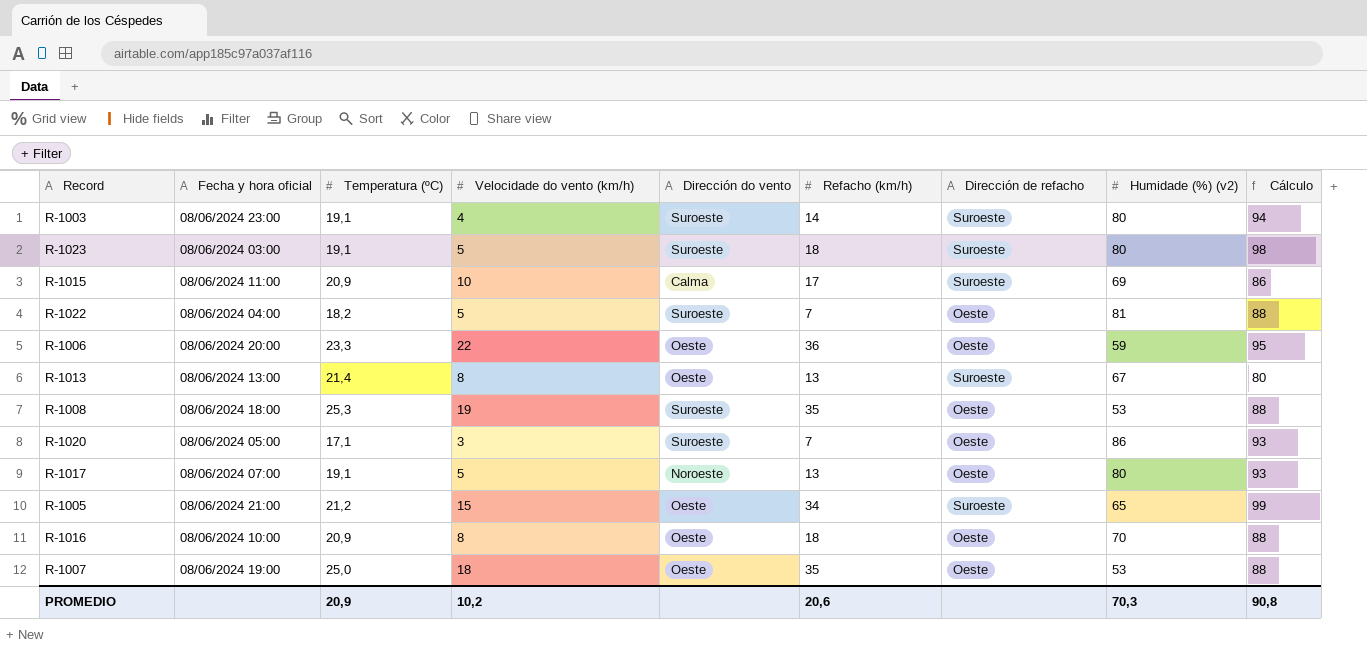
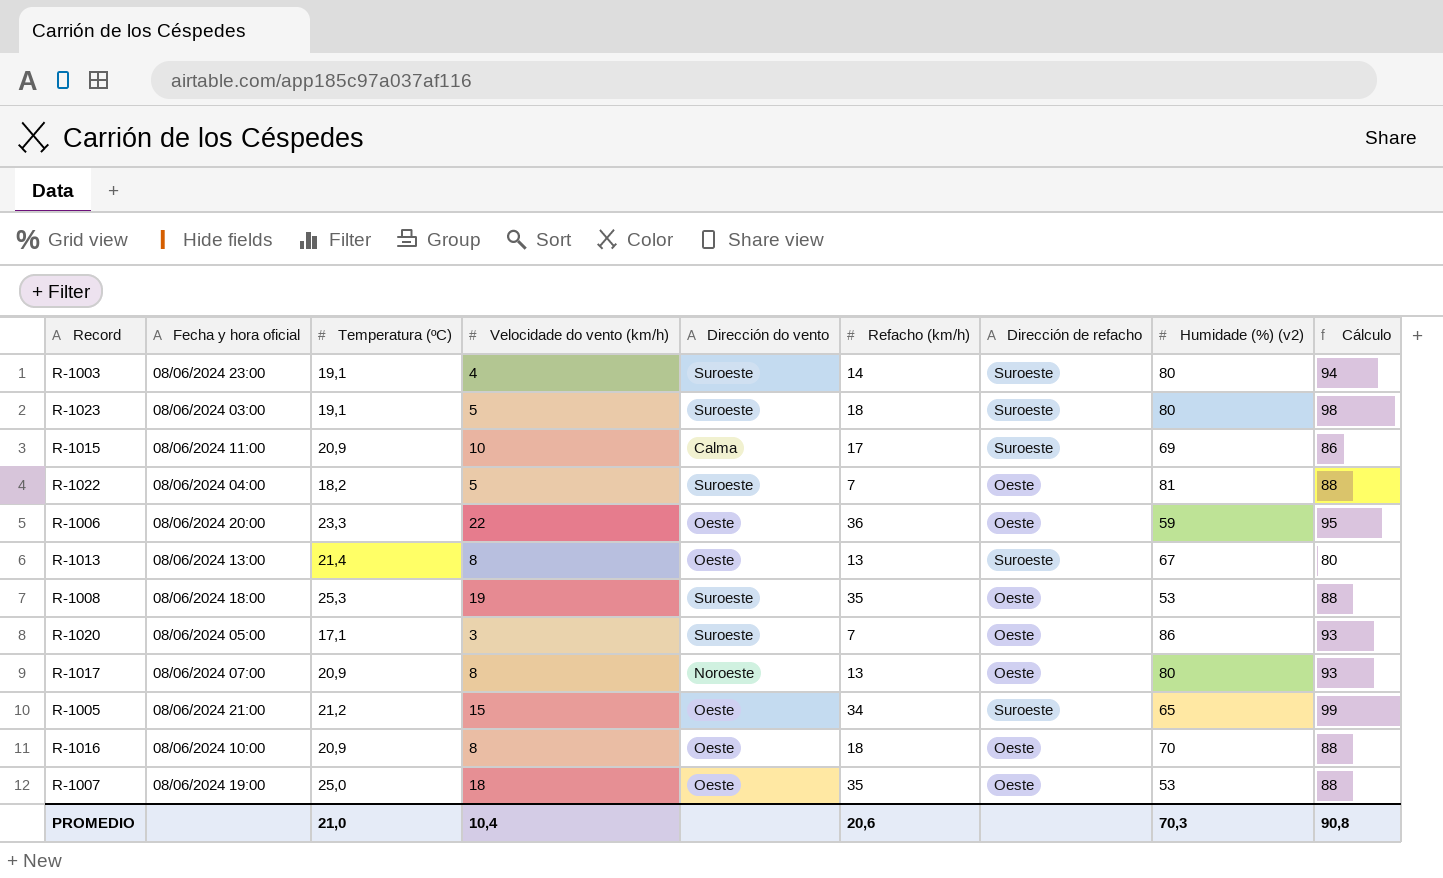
R-1017 | Temperatura (ºC): 19,1 -> 20,9
R-1017 | Velocidade do vento (km/h): 5 -> 8
PROMEDIO | Temperatura (ºC): 20,9 -> 21,0
PROMEDIO | Velocidade do vento (km/h): 10,2 -> 10,4

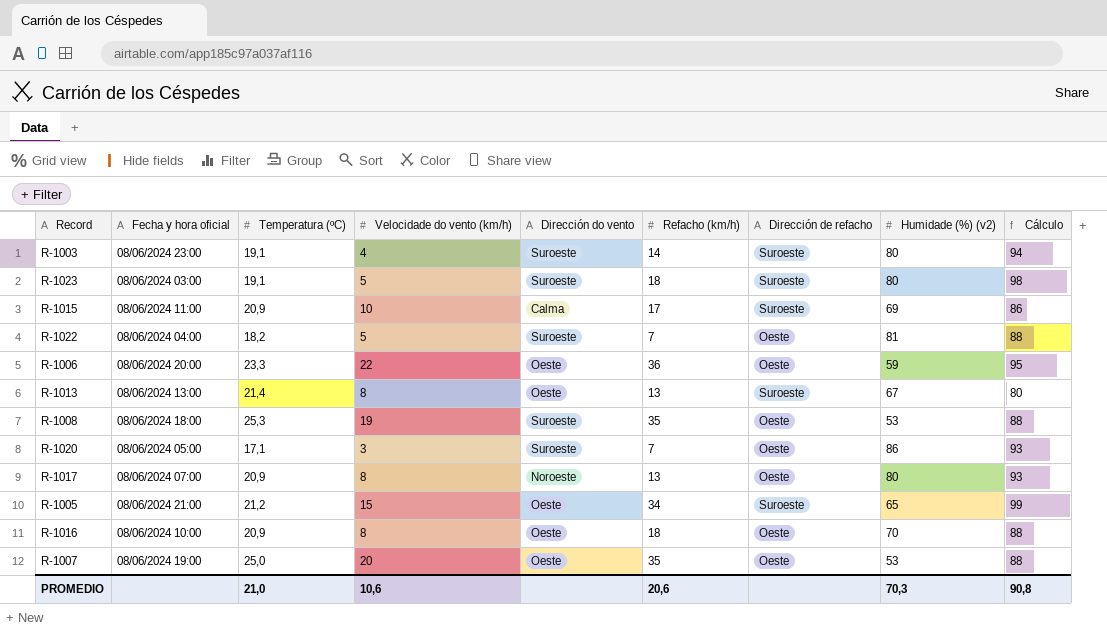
R-1007 | Velocidade do vento (km/h): 18 -> 20
PROMEDIO | Velocidade do vento (km/h): 10,4 -> 10,6

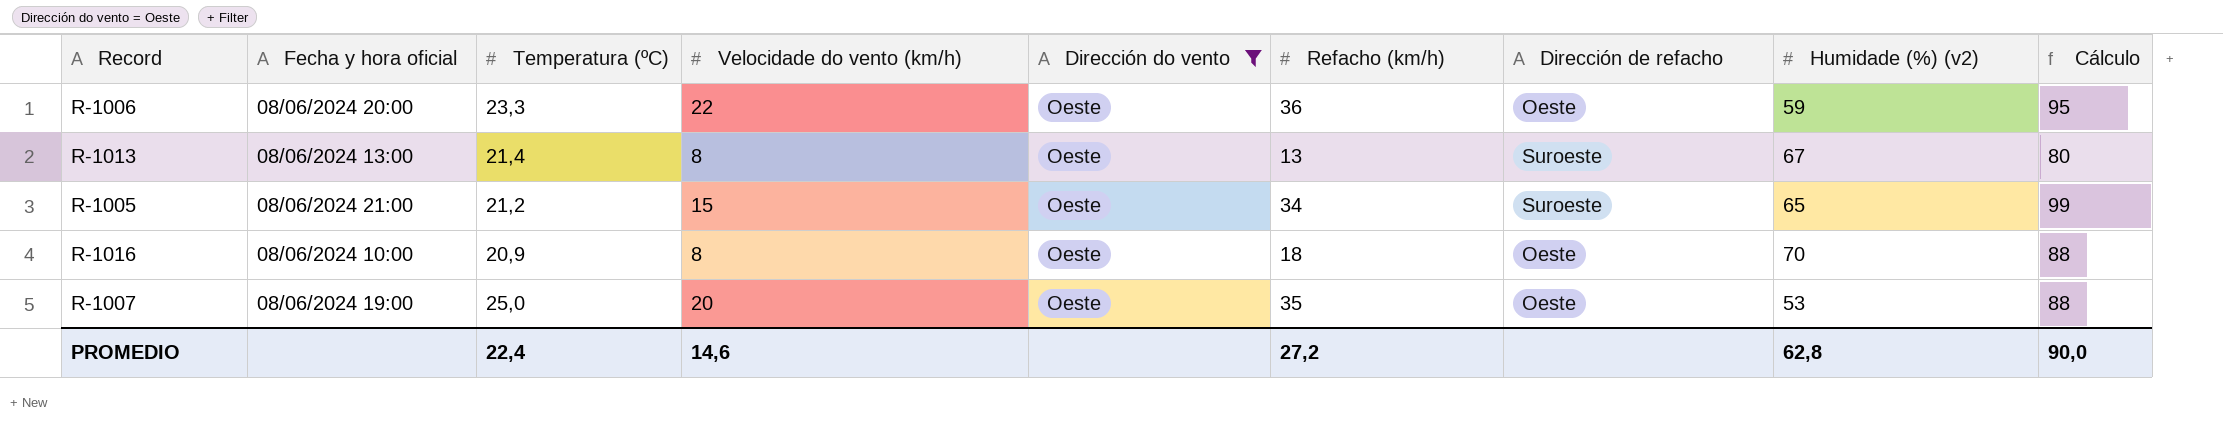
filter: none -> Dirección do vento = Oeste
PROMEDIO | Temperatura (ºC): 21,0 -> 22,4
PROMEDIO | Velocidade do vento (km/h): 10,6 -> 14,6
PROMEDIO | Refacho (km/h): 20,6 -> 27,2
PROMEDIO | Humidade (%) (v2): 70,3 -> 62,8
PROMEDIO | Cálculo: 90,8 -> 90,0

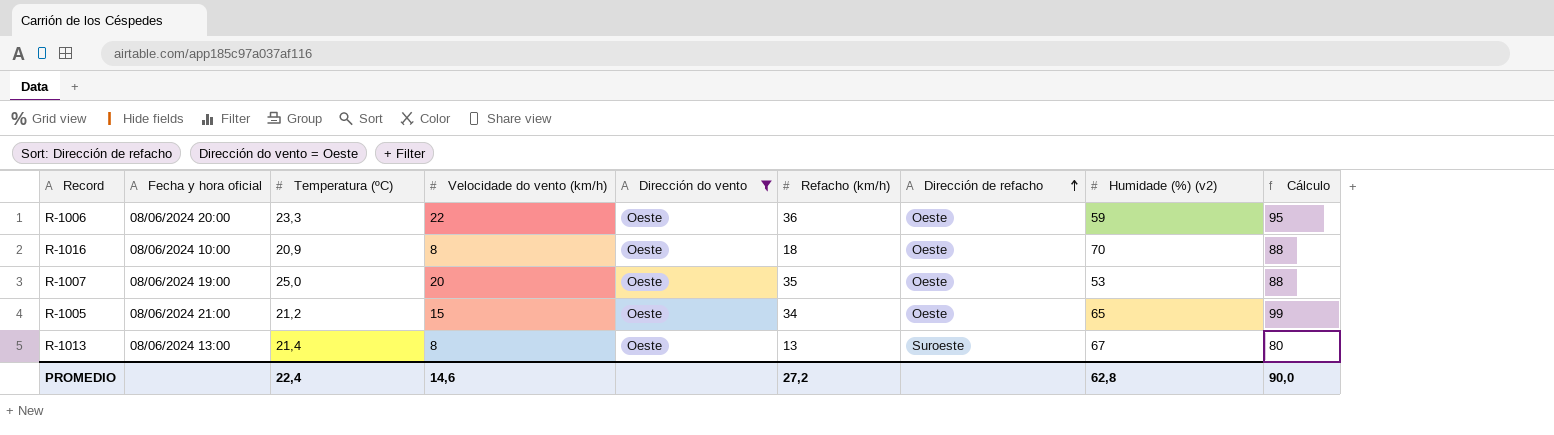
row order: none -> Dirección de refacho ascending
R-1005 | Dirección de refacho: Suroeste -> Oeste

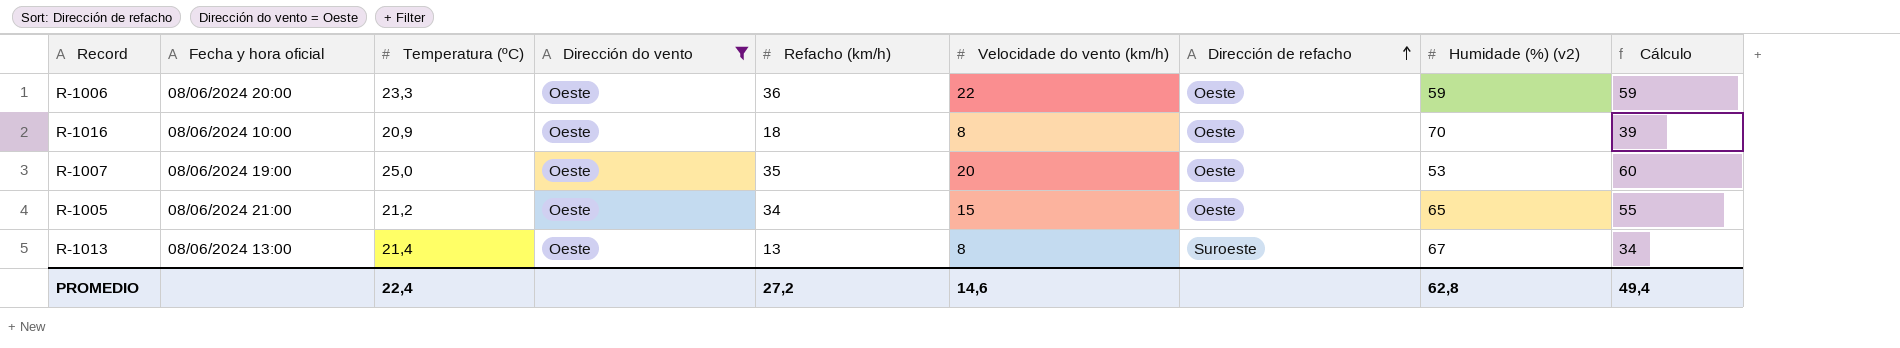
column Velocidade do vento (km/h) | position: 4 -> 6
column Cálculo | formula: [Refacho (km/h)] + [Humidade (%) (v2)] -> [Temperatura (ºC)] + [Refacho (km/h)]
PROMEDIO | Cálculo: 90,0 -> 49,4

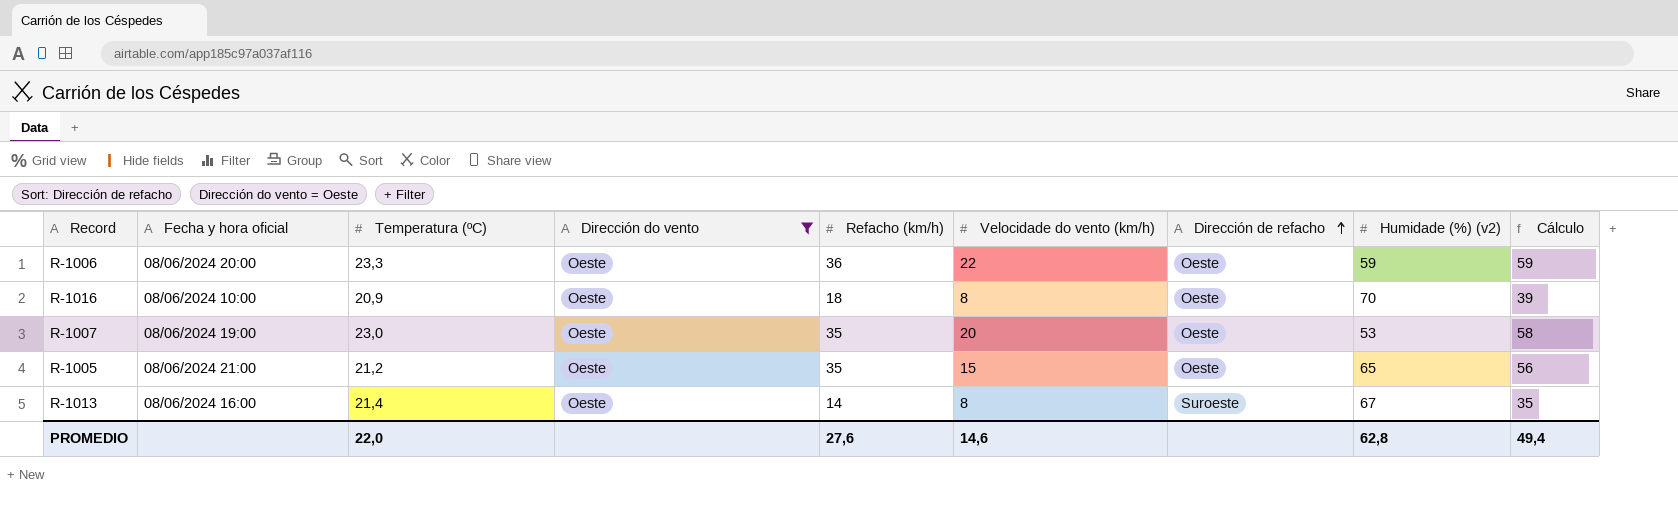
R-1007 | Temperatura (ºC): 25,0 -> 23,0
R-1007 | Cálculo: 60 -> 58
R-1005 | Refacho (km/h): 34 -> 35
R-1005 | Cálculo: 55 -> 56
R-1013 | Fecha y hora oficial: 08/06/2024 13:00 -> 08/06/2024 16:00
R-1013 | Refacho (km/h): 13 -> 14
R-1013 | Cálculo: 34 -> 35
PROMEDIO | Temperatura (ºC): 22,4 -> 22,0
PROMEDIO | Refacho (km/h): 27,2 -> 27,6

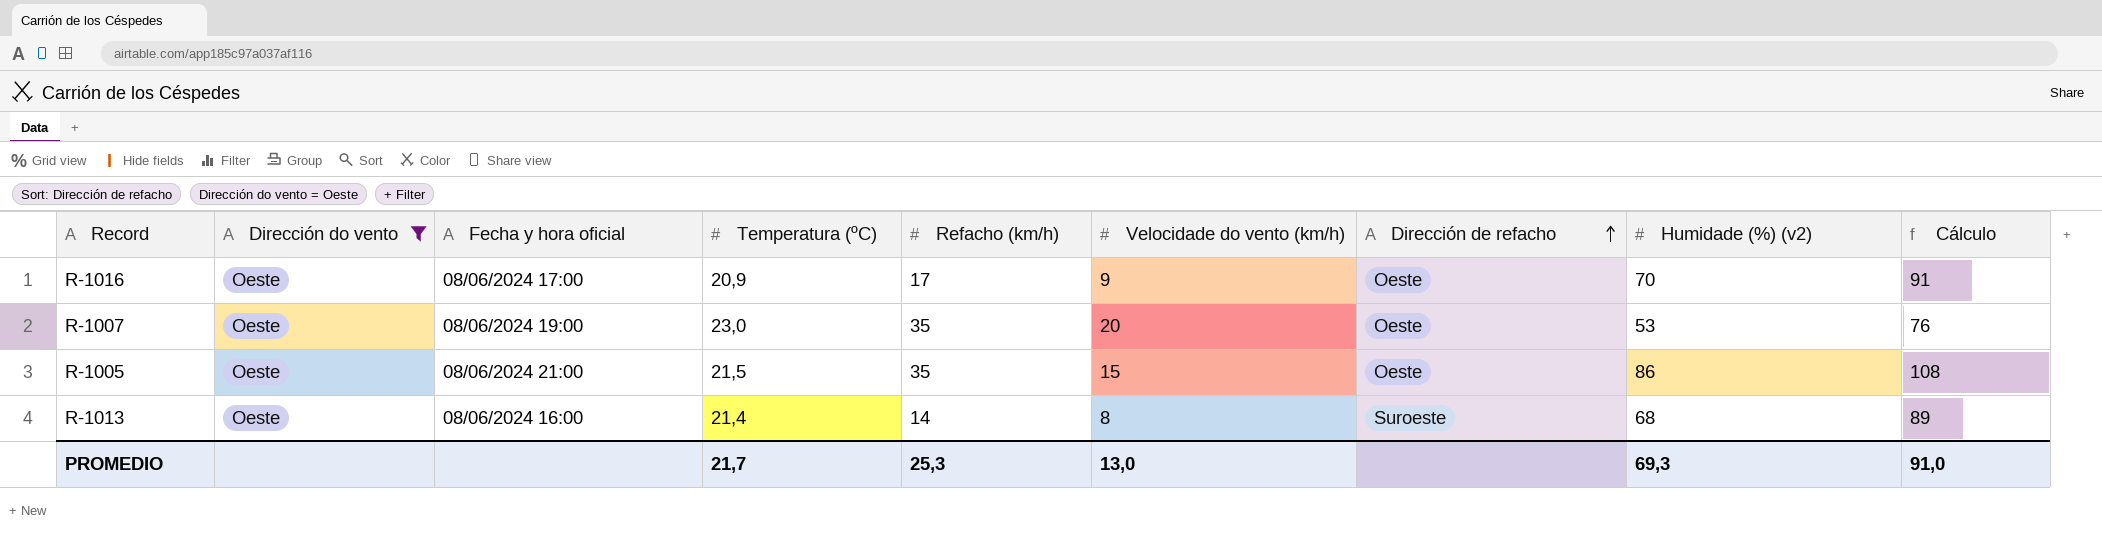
column Dirección do vento | position: 4 -> 2
column Cálculo | formula: [Temperatura (ºC)] + [Refacho (km/h)] -> [Temperatura (ºC)] + [Humidade (%) (v2)]
row R-1006: 08/06/2024 20:00 | 23,3 | Oeste | 36 | 22 | Oeste | 59 | 59 -> none
R-1016 | Fecha y hora oficial: 08/06/2024 10:00 -> 08/06/2024 17:00
R-1016 | Refacho (km/h): 18 -> 17
R-1016 | Velocidade do vento (km/h): 8 -> 9
R-1005 | Temperatura (ºC): 21,2 -> 21,5
R-1005 | Humidade (%) (v2): 65 -> 86
R-1013 | Humidade (%) (v2): 67 -> 68
PROMEDIO | Temperatura (ºC): 22,0 -> 21,7
PROMEDIO | Refacho (km/h): 27,6 -> 25,3
PROMEDIO | Velocidade do vento (km/h): 14,6 -> 13,0
PROMEDIO | Humidade (%) (v2): 62,8 -> 69,3
PROMEDIO | Cálculo: 49,4 -> 91,0

